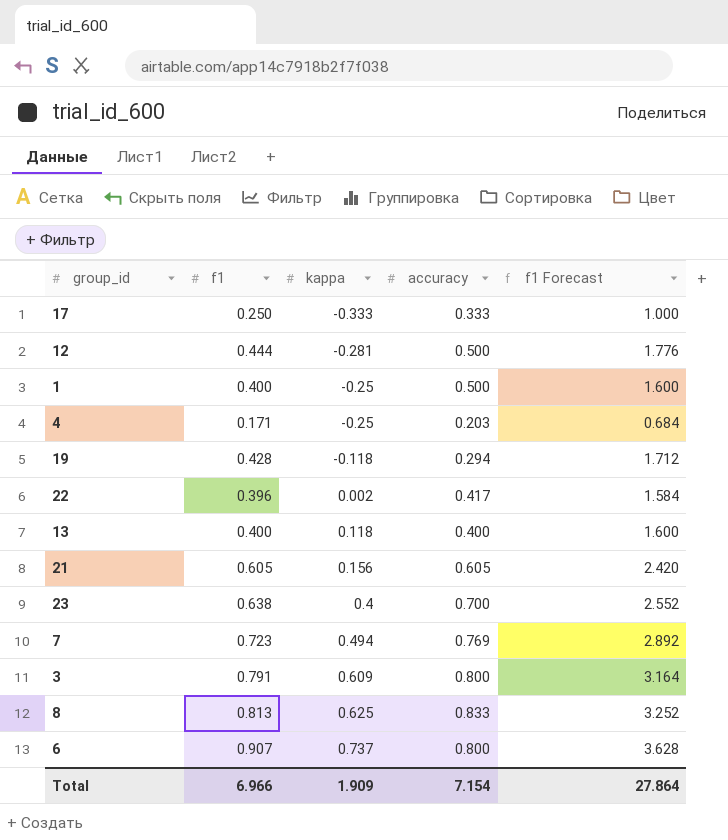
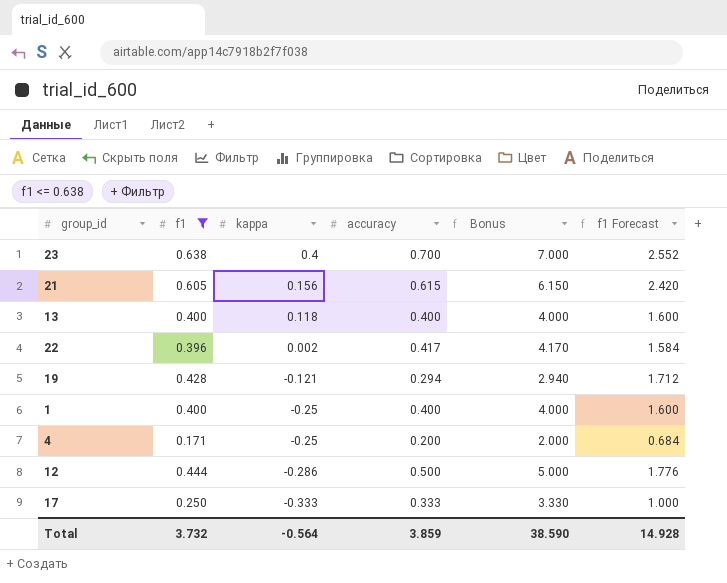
filter: none -> f1 <= 0.638
row order: kappa ascending -> kappa descending
column Bonus | formula: none -> [accuracy] * 10
21 | accuracy: 0.605 -> 0.615
19 | kappa: -0.118 -> -0.121
1 | accuracy: 0.500 -> 0.400
4 | accuracy: 0.203 -> 0.200
12 | kappa: -0.281 -> -0.286
Total | f1: 6.966 -> 3.732
Total | kappa: 1.909 -> -0.564
Total | accuracy: 7.154 -> 3.859
Total | f1 Forecast: 27.864 -> 14.928

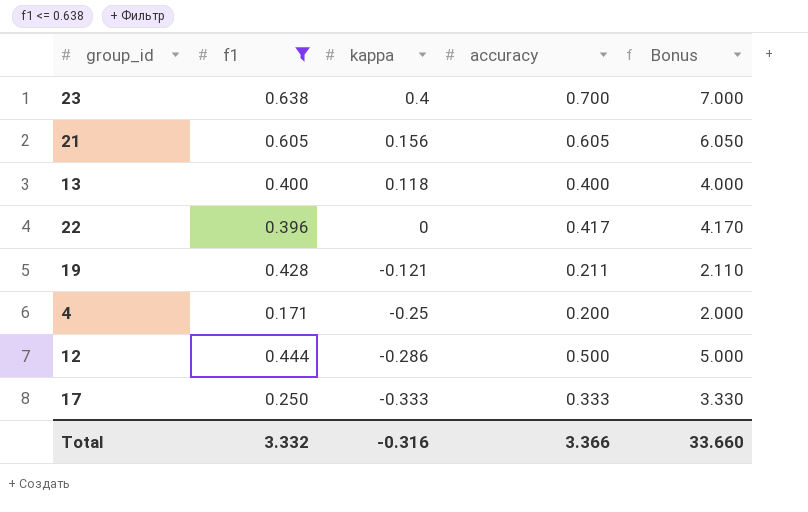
column f1 Forecast | formula: [f1] * 4 -> none
row 1: 0.400 | -0.25 | 0.400 | 4.000 | 1.600 -> none
21 | accuracy: 0.615 -> 0.605
21 | Bonus: 6.150 -> 6.050
22 | kappa: 0.002 -> 0
19 | accuracy: 0.294 -> 0.211
19 | Bonus: 2.940 -> 2.110
Total | f1: 3.732 -> 3.332
Total | kappa: -0.564 -> -0.316
Total | accuracy: 3.859 -> 3.366
Total | Bonus: 38.590 -> 33.660

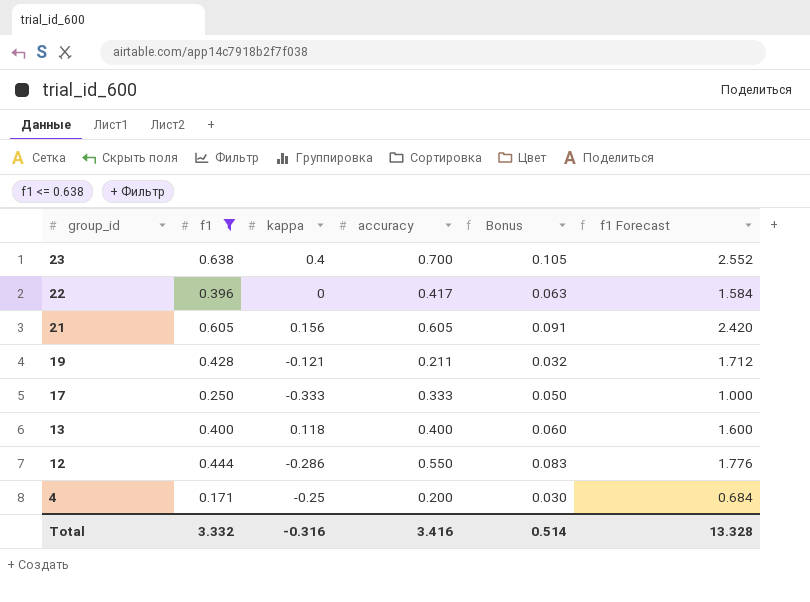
row order: kappa descending -> group_id descending
column Bonus | formula: [accuracy] * 10 -> [accuracy] * 0.15
column f1 Forecast | formula: none -> [f1] * 4
12 | accuracy: 0.500 -> 0.550
Total | accuracy: 3.366 -> 3.416
Total | Bonus: 33.660 -> 0.514

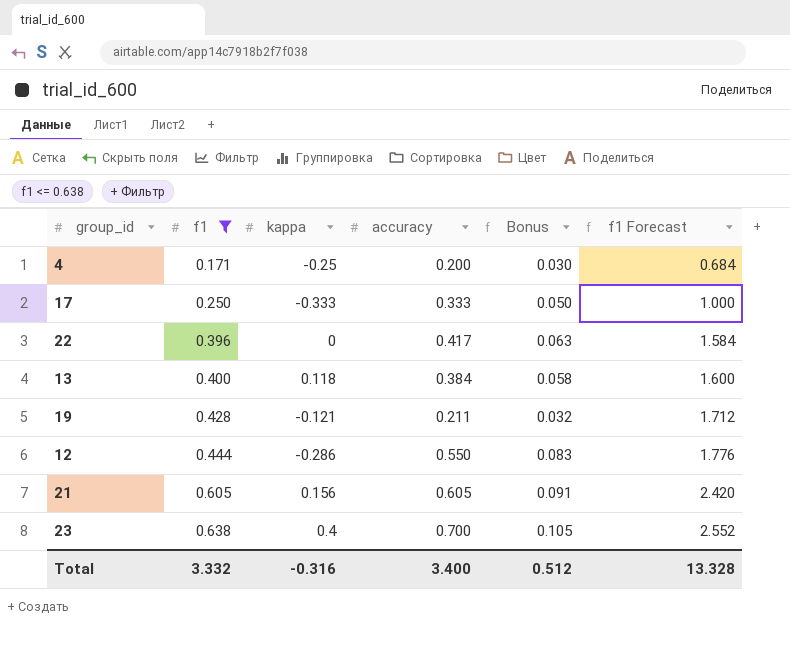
row order: group_id descending -> f1 ascending
13 | accuracy: 0.400 -> 0.384
13 | Bonus: 0.060 -> 0.058
Total | accuracy: 3.416 -> 3.400
Total | Bonus: 0.514 -> 0.512

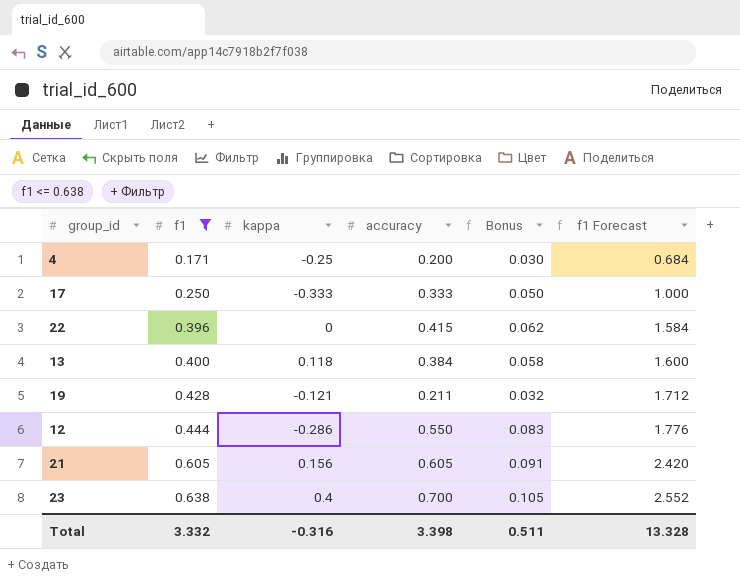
22 | accuracy: 0.417 -> 0.415
22 | Bonus: 0.063 -> 0.062
Total | accuracy: 3.400 -> 3.398
Total | Bonus: 0.512 -> 0.511

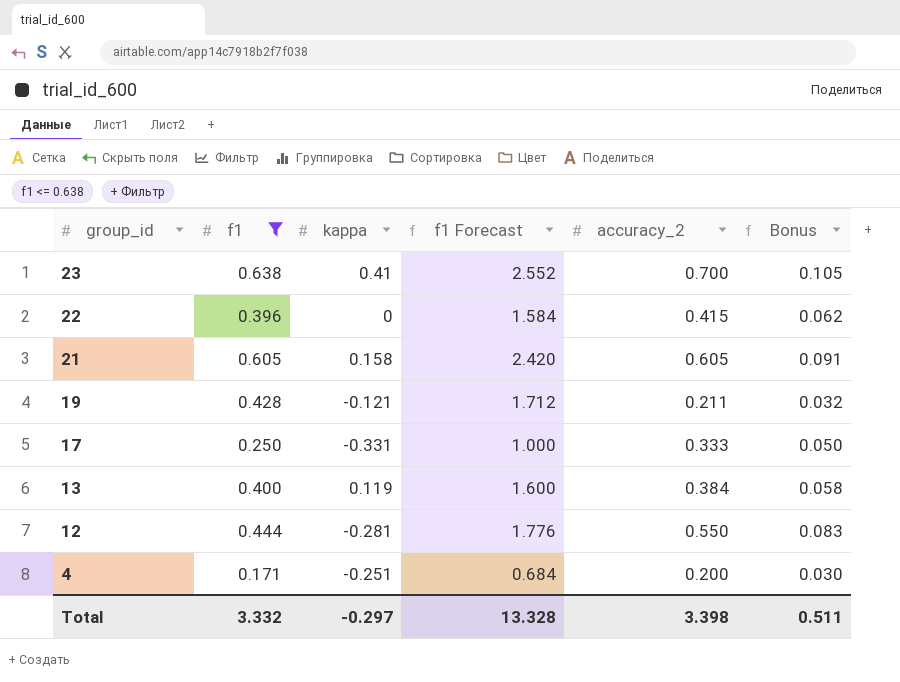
row order: f1 ascending -> group_id descending
column f1 Forecast | position: 6 -> 4
column name: accuracy -> accuracy_2
23 | kappa: 0.4 -> 0.41
21 | kappa: 0.156 -> 0.158
17 | kappa: -0.333 -> -0.331
13 | kappa: 0.118 -> 0.119
12 | kappa: -0.286 -> -0.281
4 | kappa: -0.25 -> -0.251
Total | kappa: -0.316 -> -0.297

